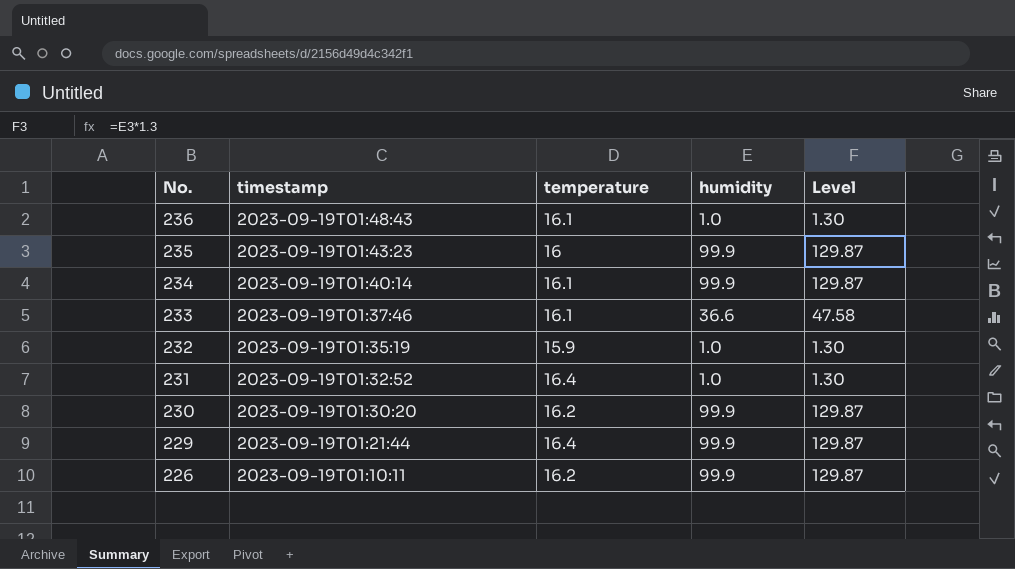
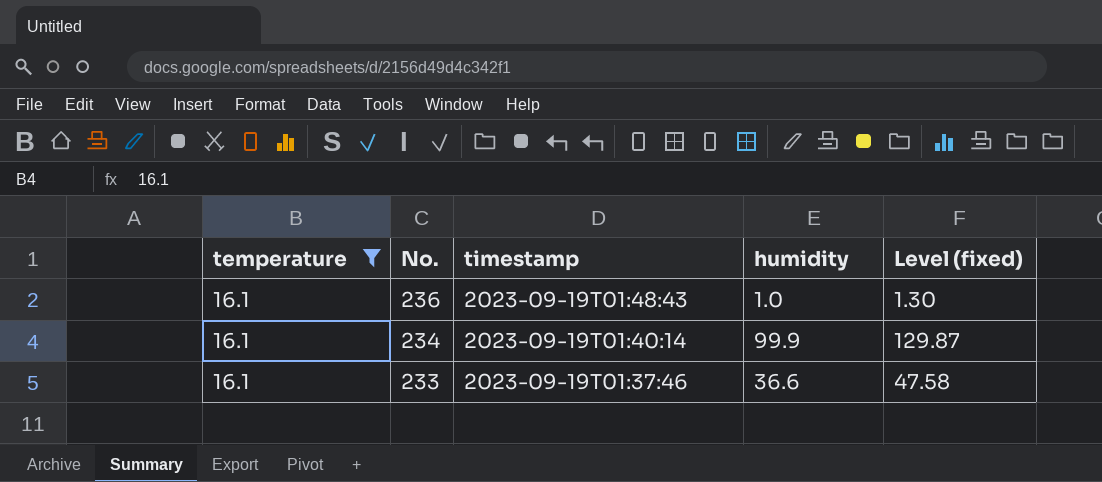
filter: none -> temperature = 16.1
column temperature | position: 3 -> 1
column name: Level -> Level (fixed)

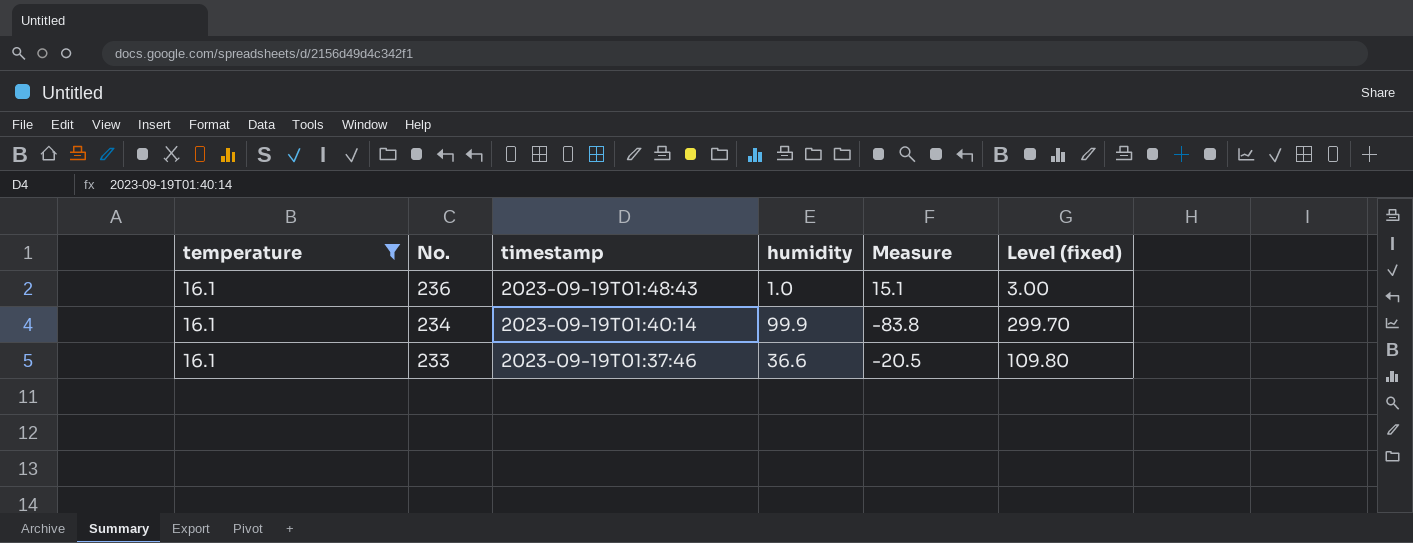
column Measure | formula: none -> [temperature] - [humidity]
column Level (fixed) | formula: [humidity] * 1.3 -> [humidity] * 3

